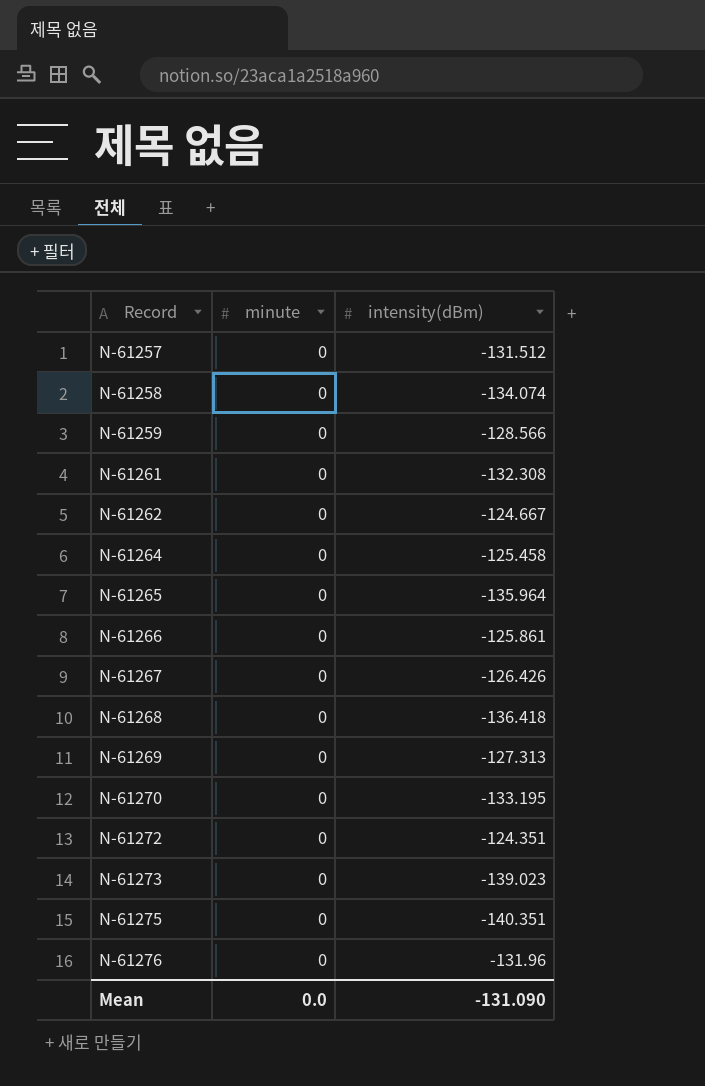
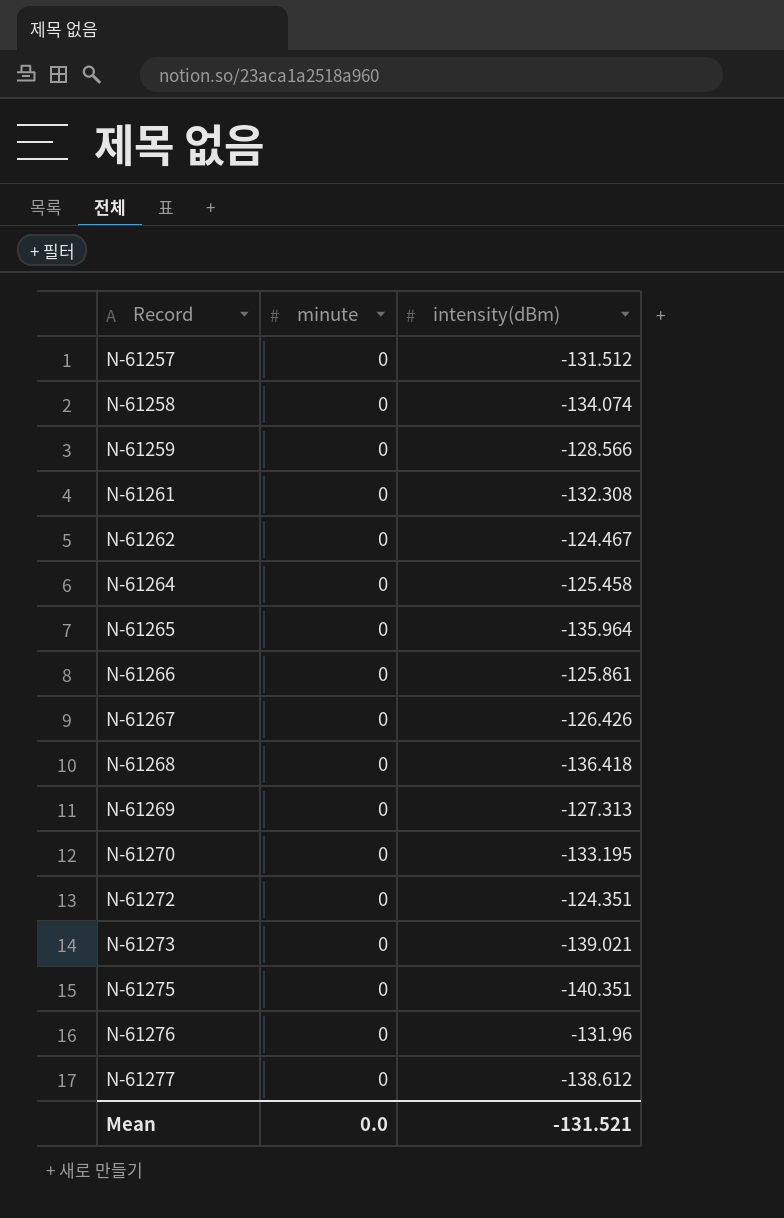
N-61262 | intensity(dBm): -124.667 -> -124.467
N-61273 | intensity(dBm): -139.023 -> -139.021
row N-61277: none -> 0 | -138.612
Mean | intensity(dBm): -131.090 -> -131.521

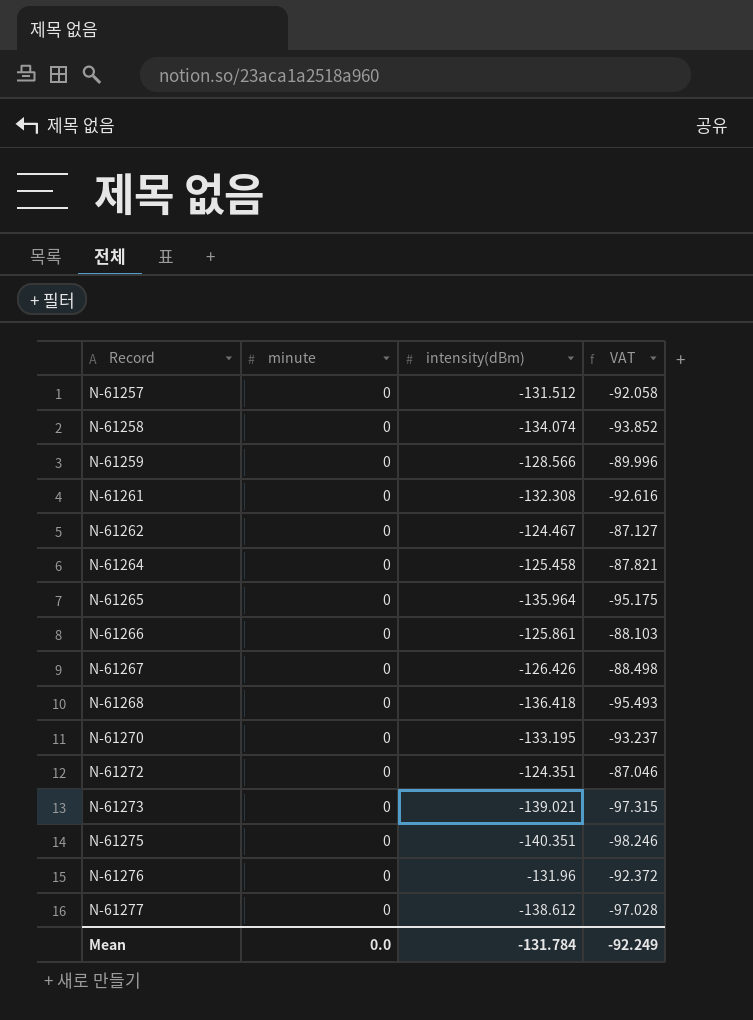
column VAT | formula: none -> [intensity(dBm)] * 0.7
row N-61269: 0 | -127.313 -> none
Mean | intensity(dBm): -131.521 -> -131.784

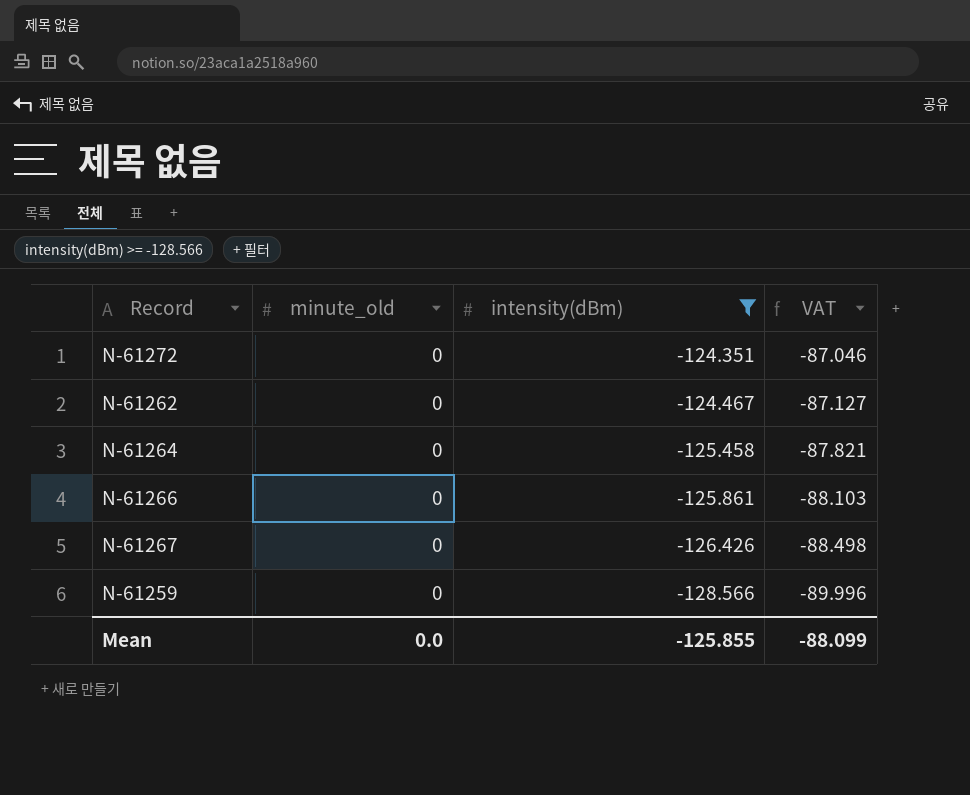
filter: none -> intensity(dBm) >= -128.566
row order: Record ascending -> intensity(dBm) descending
column name: minute -> minute_old
Mean | intensity(dBm): -131.784 -> -125.855
Mean | VAT: -92.249 -> -88.099

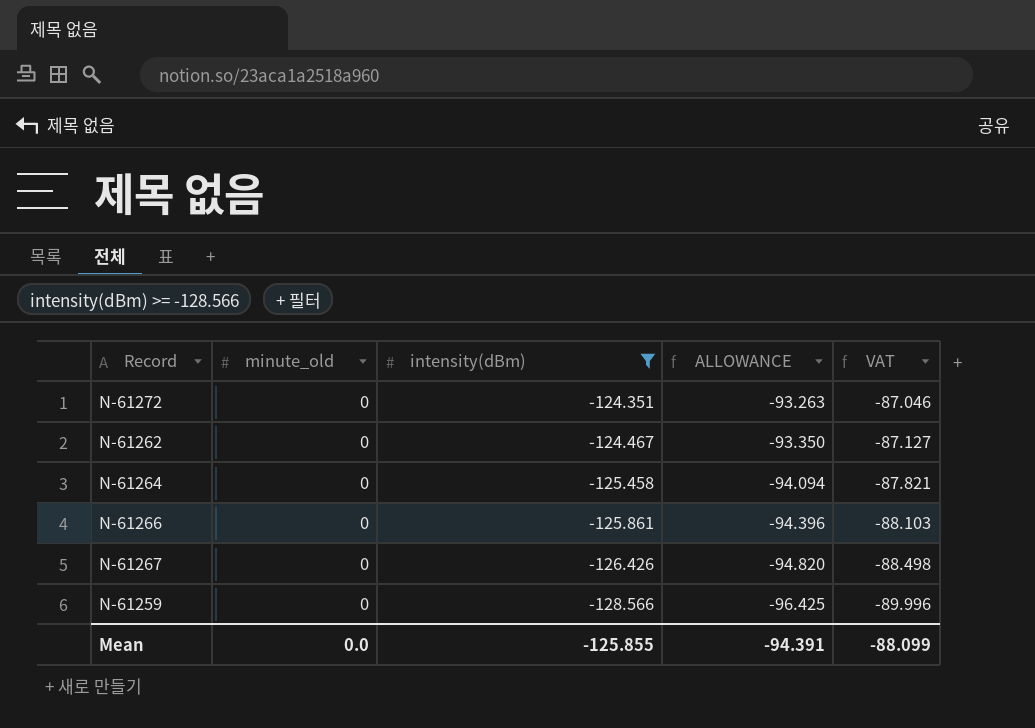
column ALLOWANCE | formula: none -> [intensity(dBm)] * 0.75

